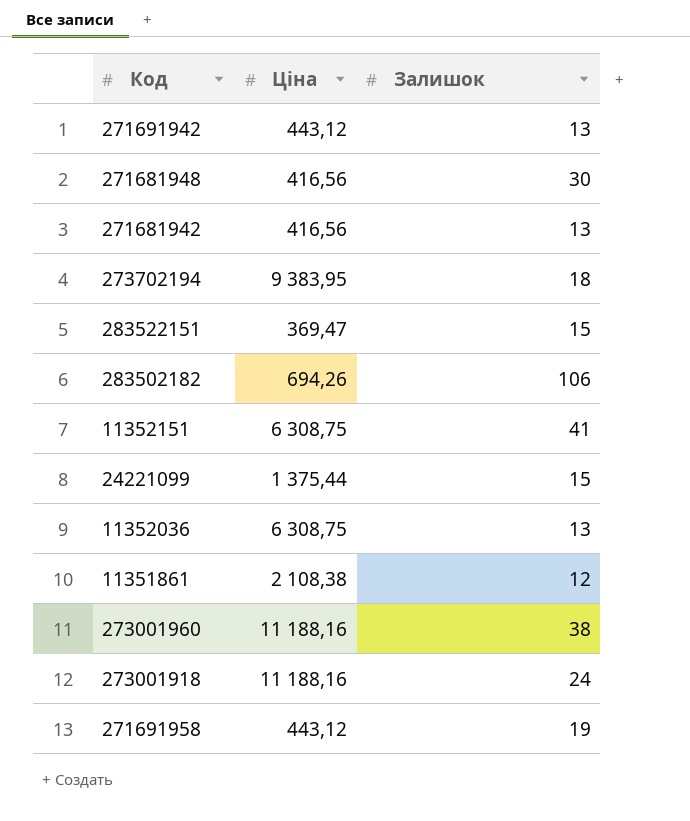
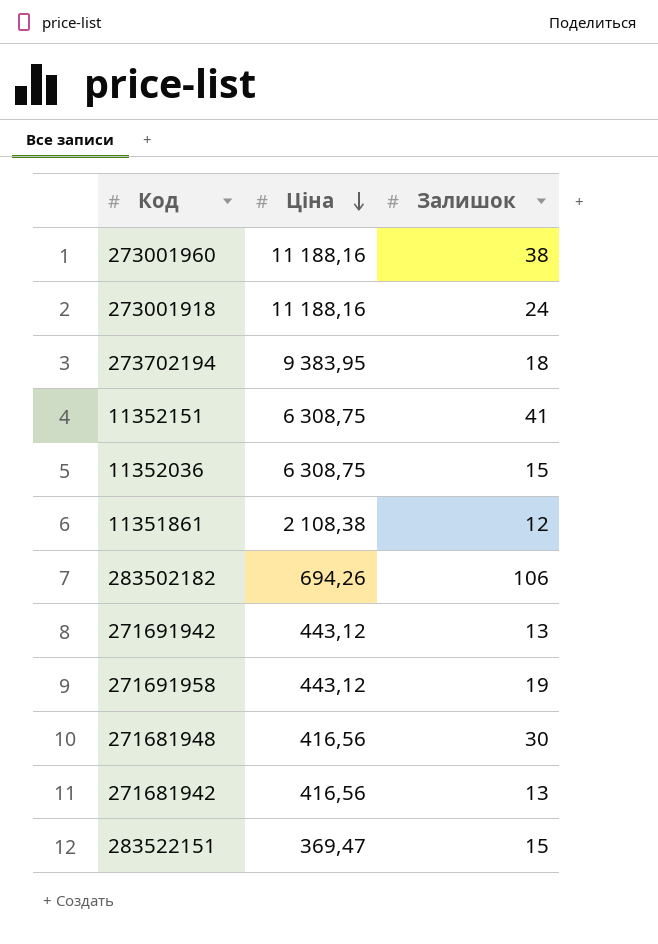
row order: none -> Ціна descending
row 24221099: 1 375,44 | 15 -> none
11352036 | Залишок: 13 -> 15

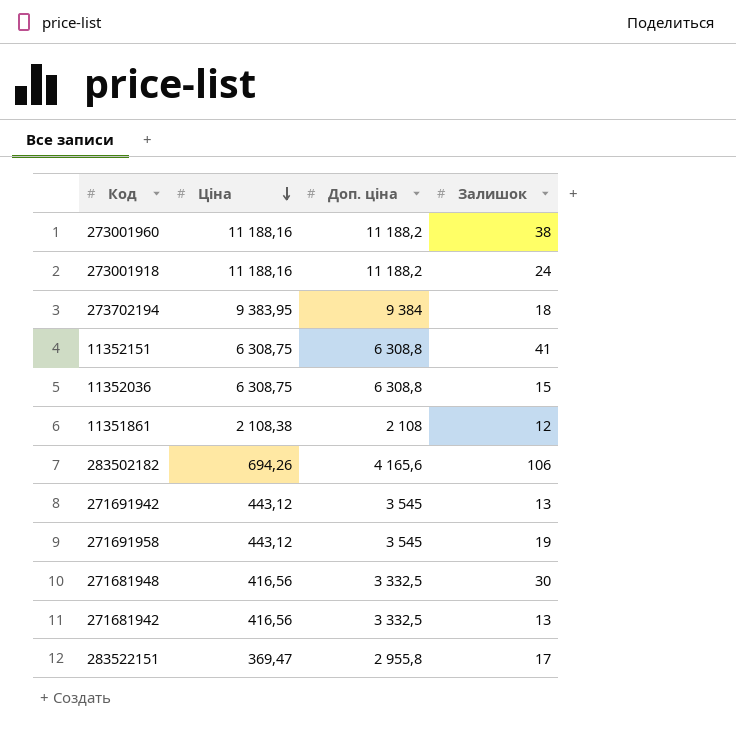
column Доп. ціна | position: none -> 3
283522151 | Залишок: 15 -> 17

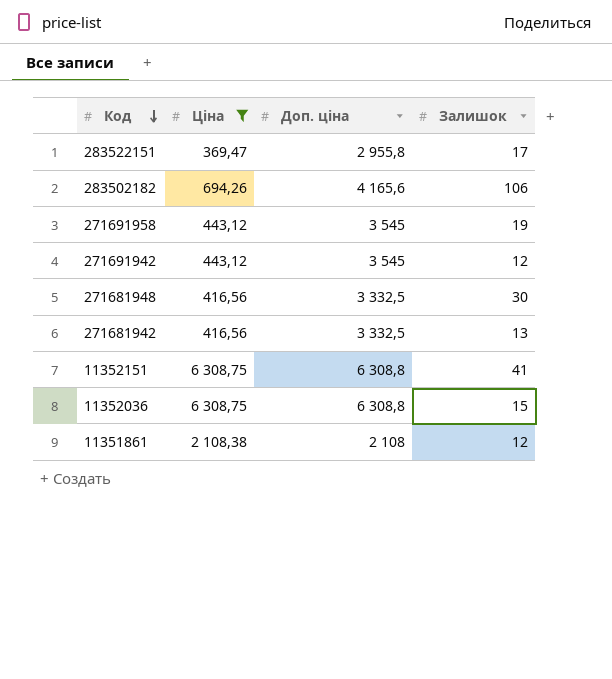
filter: none -> Ціна <= 6 308,75
row order: Ціна descending -> Код descending
271691942 | Залишок: 13 -> 12

